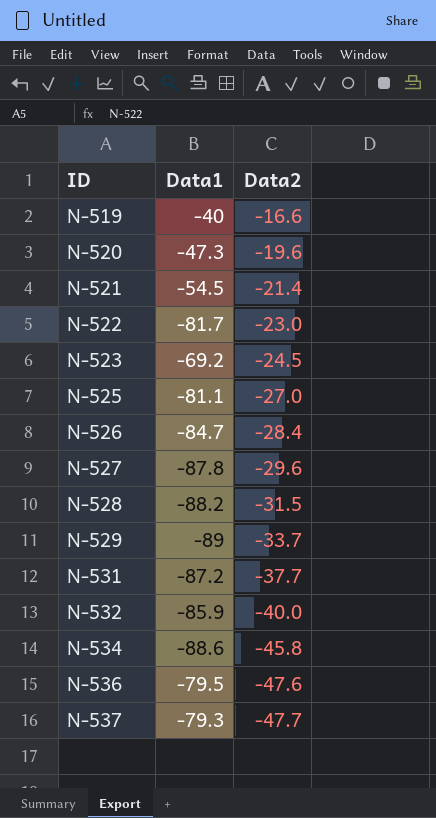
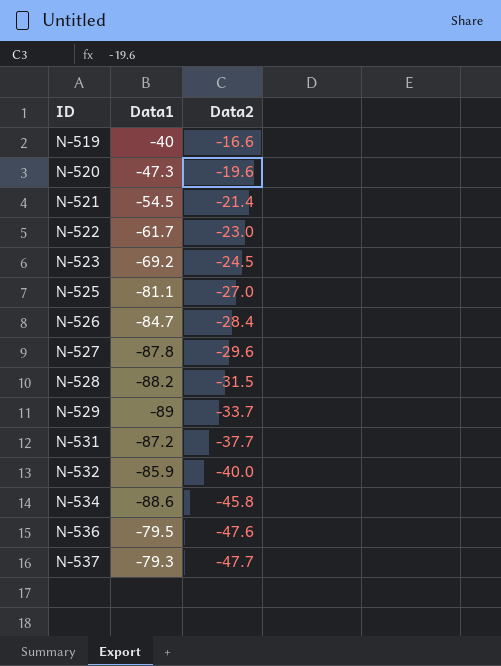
N-522 | Data1: -81.7 -> -61.7

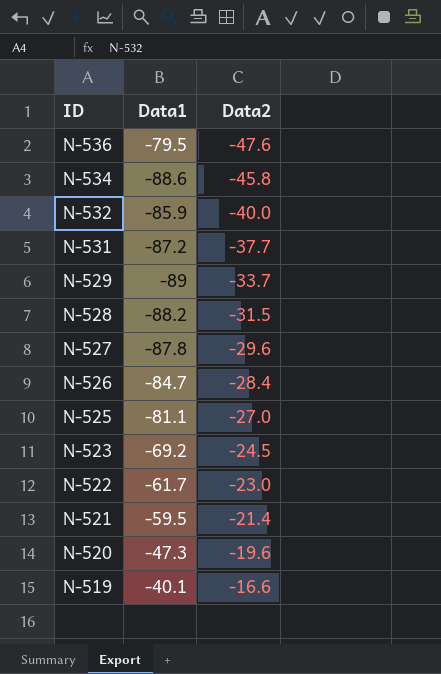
row order: ID ascending -> ID descending
row N-537: -79.3 | -47.7 -> none
N-521 | Data1: -54.5 -> -59.5
N-519 | Data1: -40 -> -40.1

